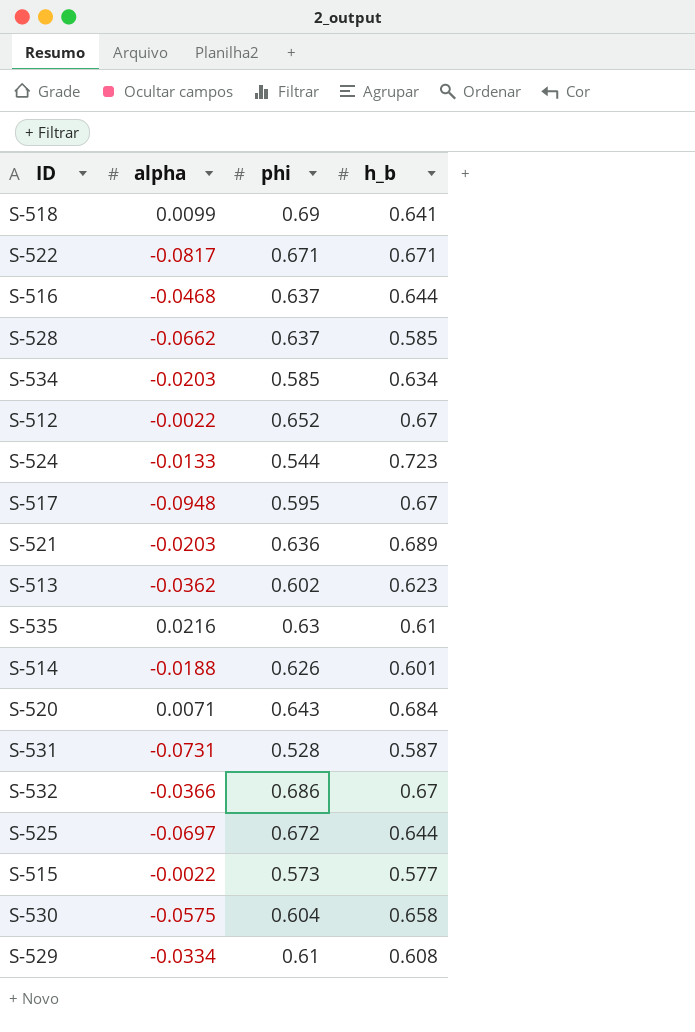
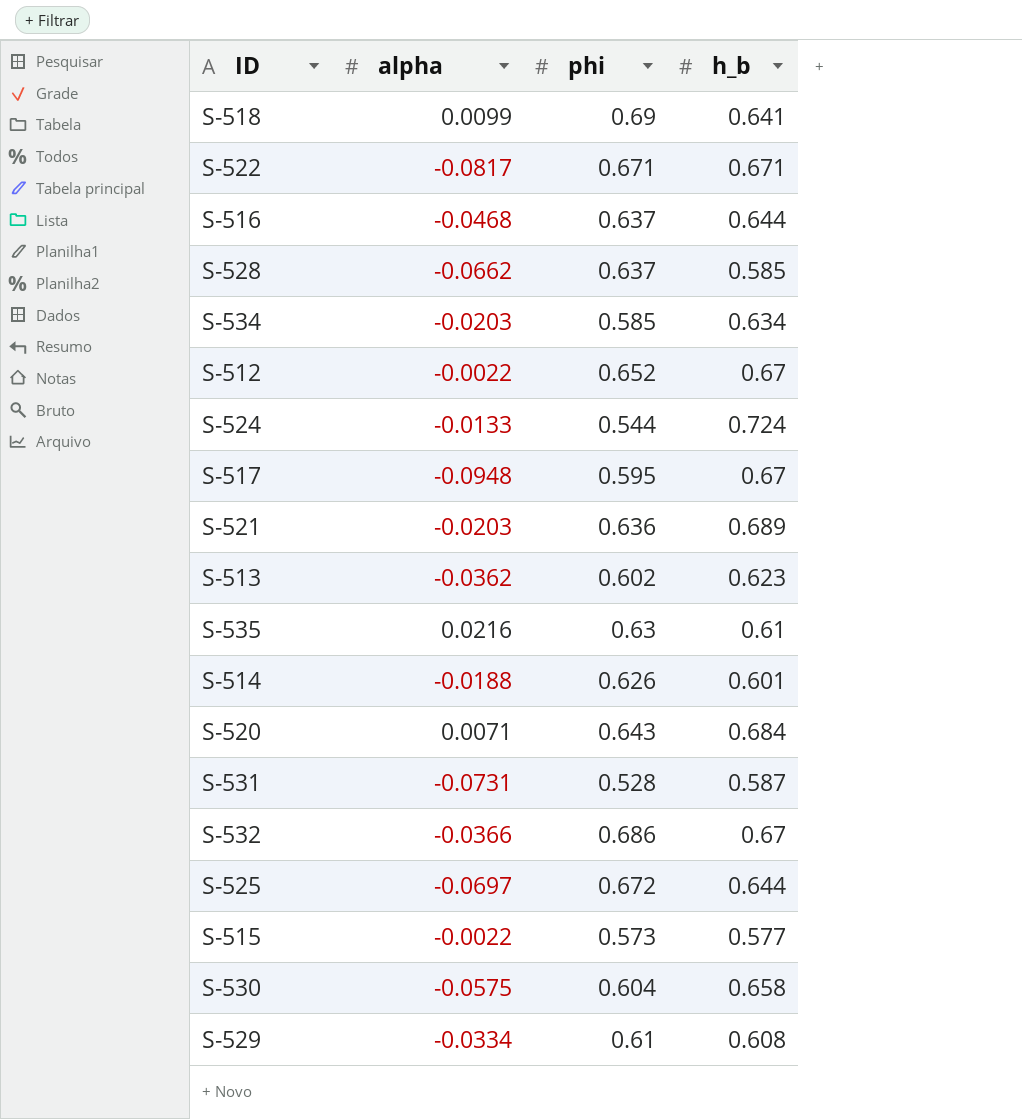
S-524 | h_b: 0.723 -> 0.724

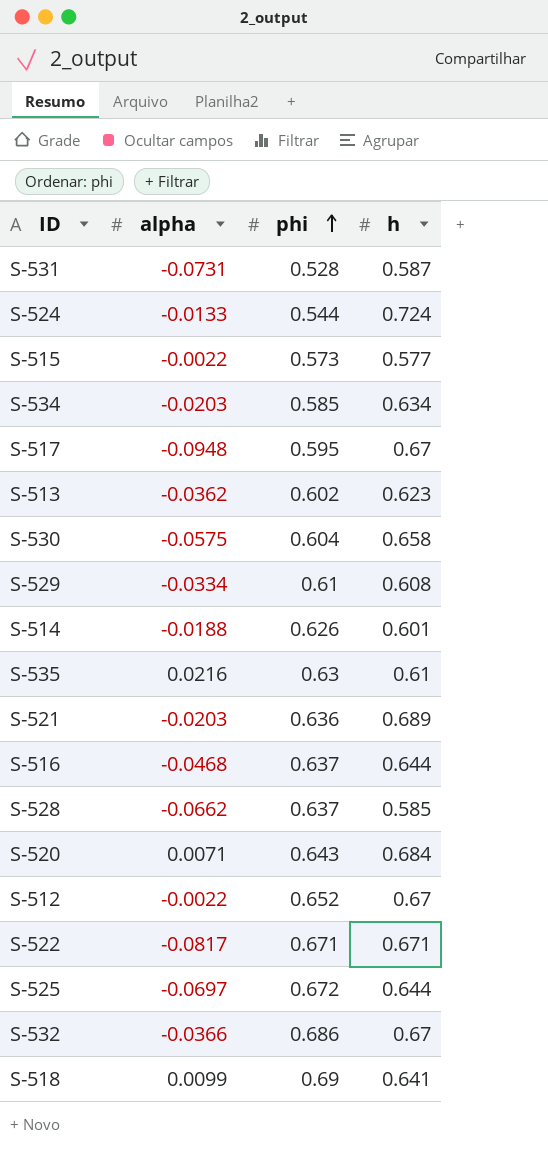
row order: none -> phi ascending
column name: h_b -> h

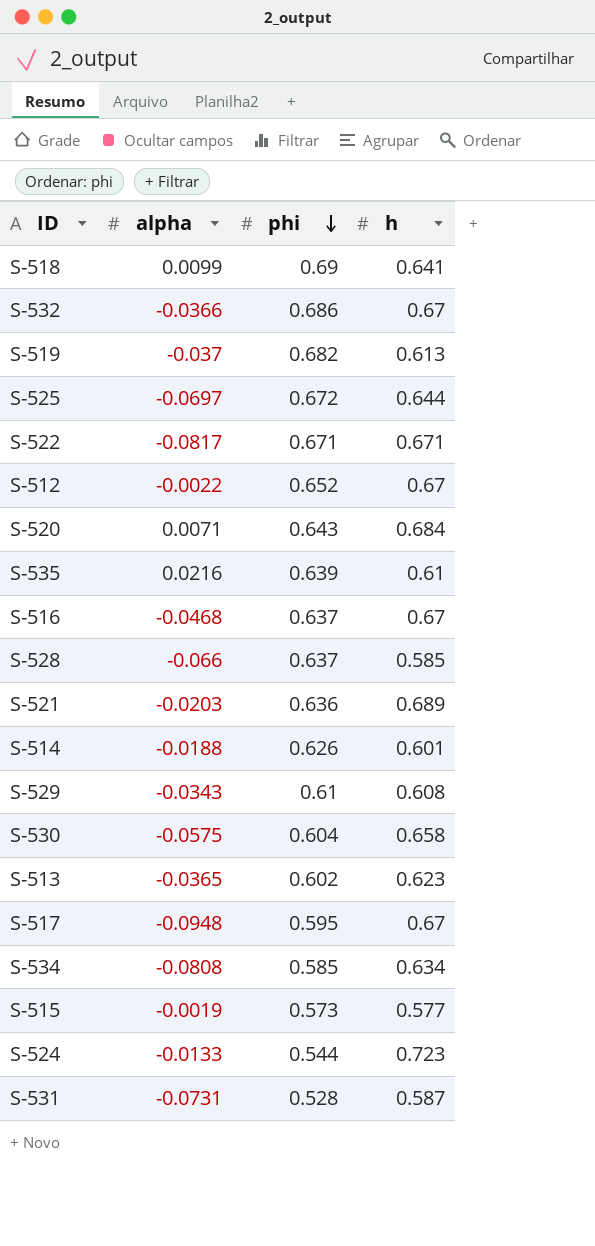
row order: phi ascending -> phi descending
row S-519: none -> -0.037 | 0.682 | 0.613
S-535 | phi: 0.63 -> 0.639
S-516 | h: 0.644 -> 0.67
S-528 | alpha: -0.0662 -> -0.066
S-529 | alpha: -0.0334 -> -0.0343
S-513 | alpha: -0.0362 -> -0.0365
S-534 | alpha: -0.0203 -> -0.0808
S-515 | alpha: -0.0022 -> -0.0019
S-524 | h: 0.724 -> 0.723

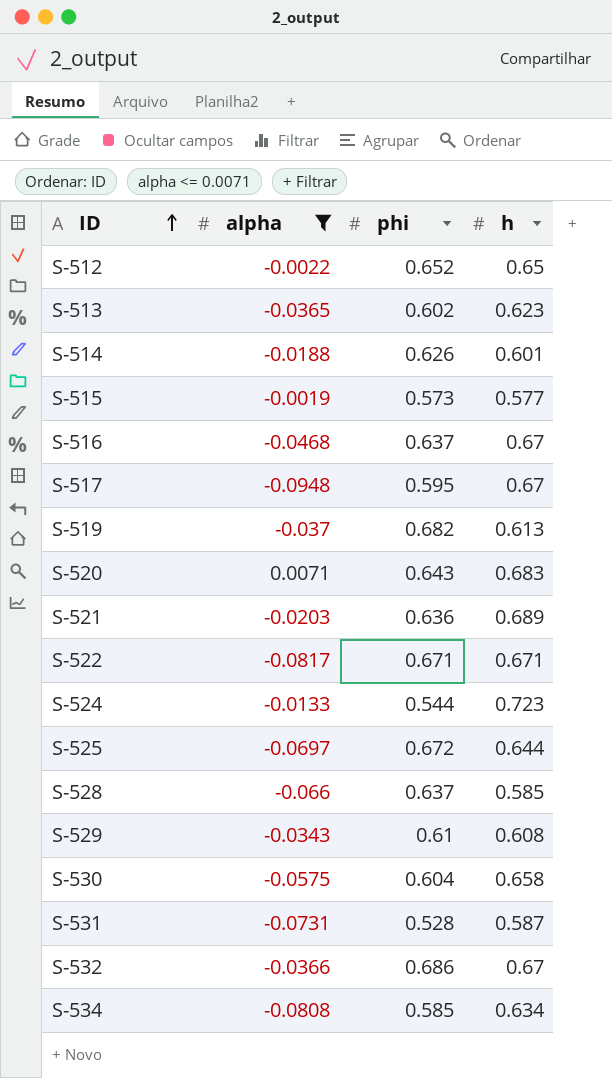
filter: none -> alpha <= 0.0071
row order: phi descending -> ID ascending
S-512 | h: 0.67 -> 0.65
S-520 | h: 0.684 -> 0.683

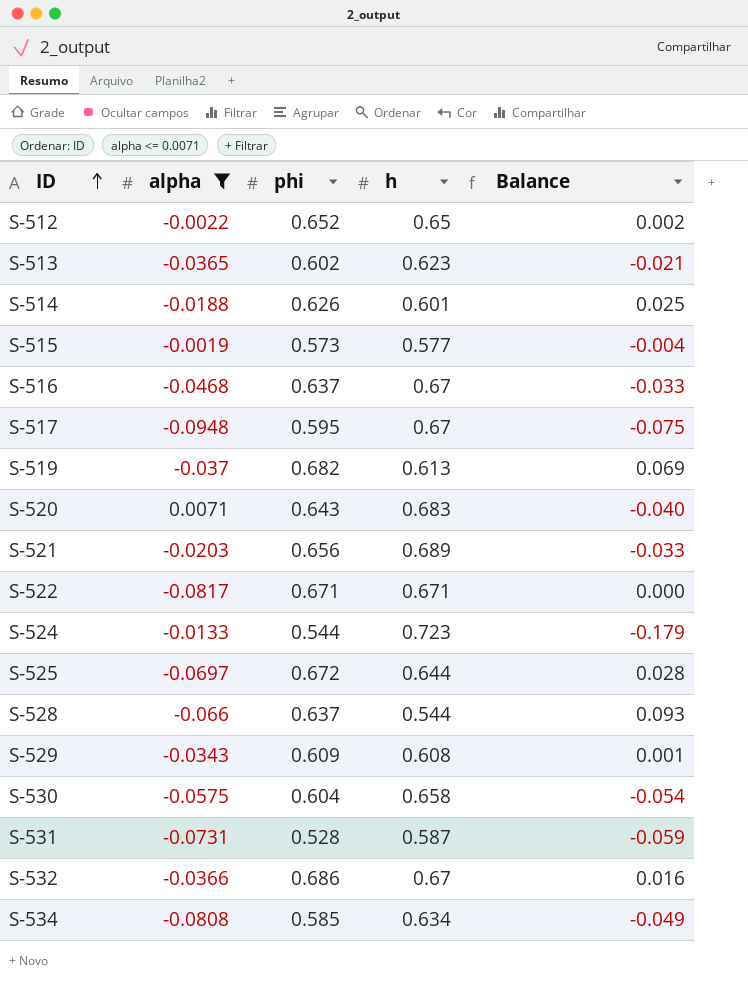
column Balance | formula: none -> [phi] - [h]
S-521 | phi: 0.636 -> 0.656
S-528 | h: 0.585 -> 0.544
S-529 | phi: 0.61 -> 0.609

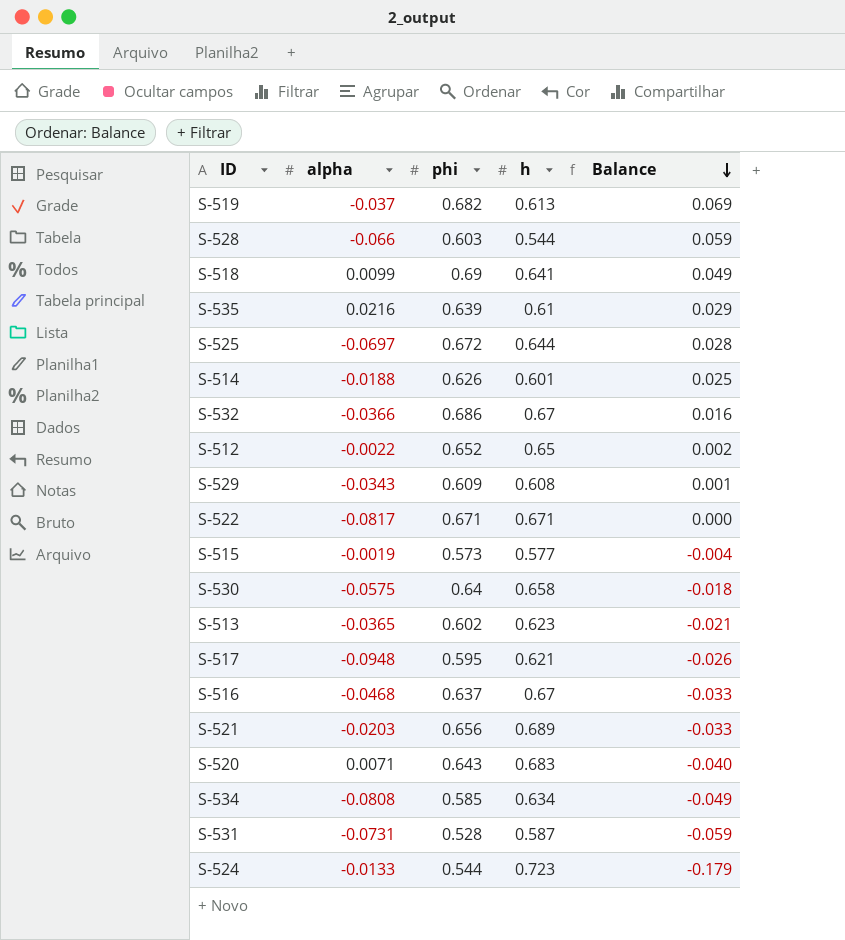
filter: alpha <= 0.0071 -> none
row order: ID ascending -> Balance descending
S-528 | phi: 0.637 -> 0.603
S-528 | Balance: 0.093 -> 0.059
S-530 | phi: 0.604 -> 0.64
S-530 | Balance: -0.054 -> -0.018
S-517 | h: 0.67 -> 0.621
S-517 | Balance: -0.075 -> -0.026

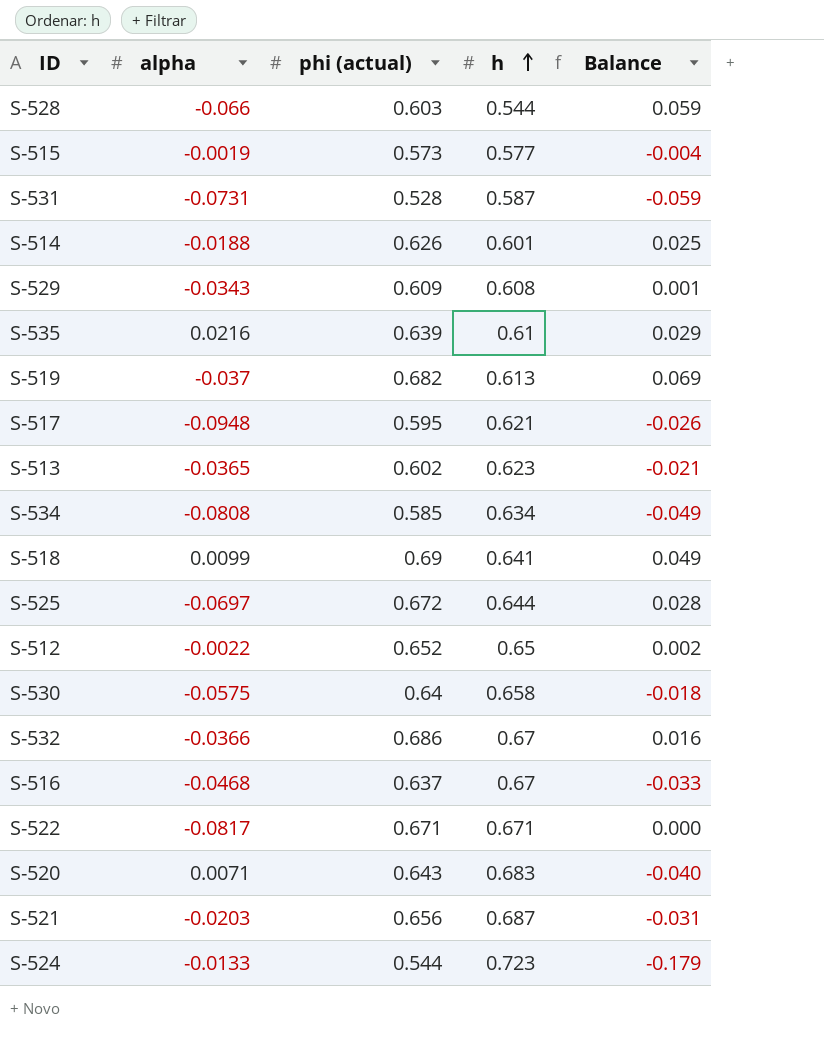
row order: Balance descending -> h ascending
column name: phi -> phi (actual)
S-521 | h: 0.689 -> 0.687
S-521 | Balance: -0.033 -> -0.031

